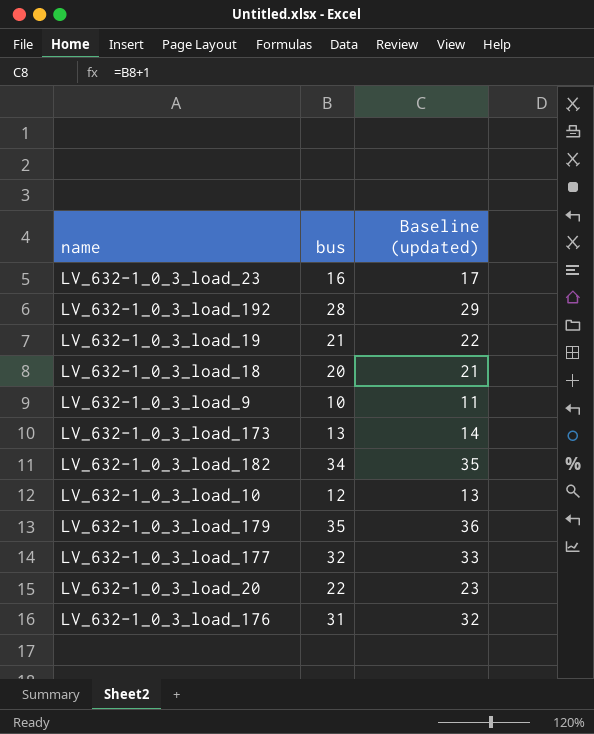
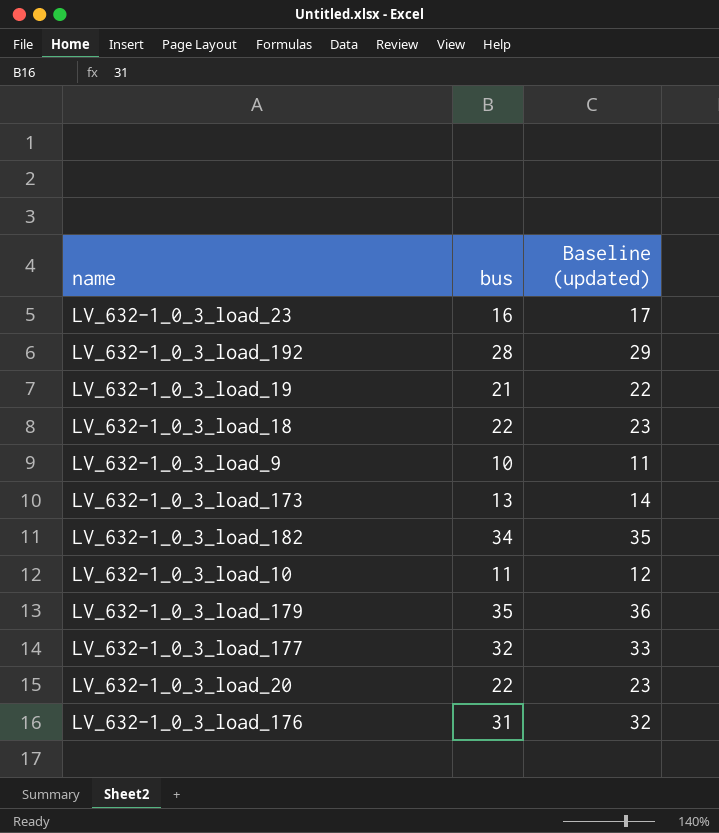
LV_632-1_0_3_load_18 | bus: 20 -> 22
LV_632-1_0_3_load_18 | Baseline (updated): 21 -> 23
LV_632-1_0_3_load_10 | bus: 12 -> 11
LV_632-1_0_3_load_10 | Baseline (updated): 13 -> 12

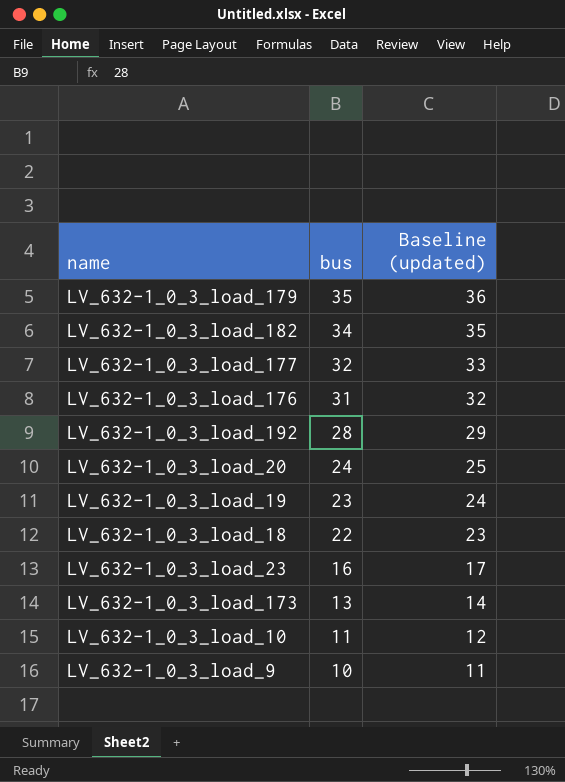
row order: none -> bus descending
LV_632-1_0_3_load_20 | bus: 22 -> 24
LV_632-1_0_3_load_20 | Baseline (updated): 23 -> 25
LV_632-1_0_3_load_19 | bus: 21 -> 23
LV_632-1_0_3_load_19 | Baseline (updated): 22 -> 24

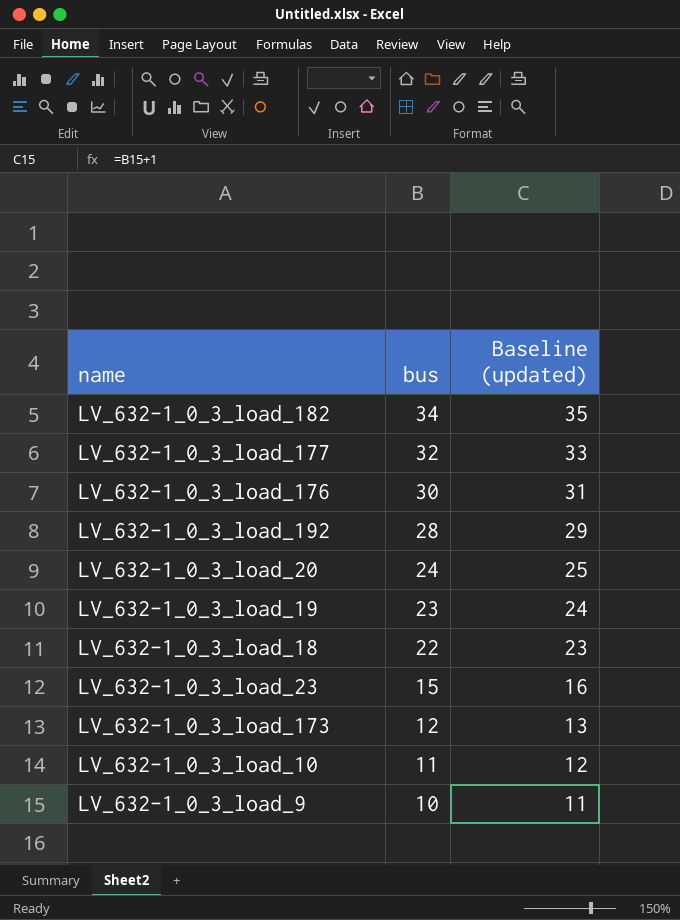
row LV_632-1_0_3_load_179: 35 | 36 -> none
LV_632-1_0_3_load_176 | bus: 31 -> 30
LV_632-1_0_3_load_176 | Baseline (updated): 32 -> 31
LV_632-1_0_3_load_23 | bus: 16 -> 15
LV_632-1_0_3_load_23 | Baseline (updated): 17 -> 16
LV_632-1_0_3_load_173 | bus: 13 -> 12
LV_632-1_0_3_load_173 | Baseline (updated): 14 -> 13

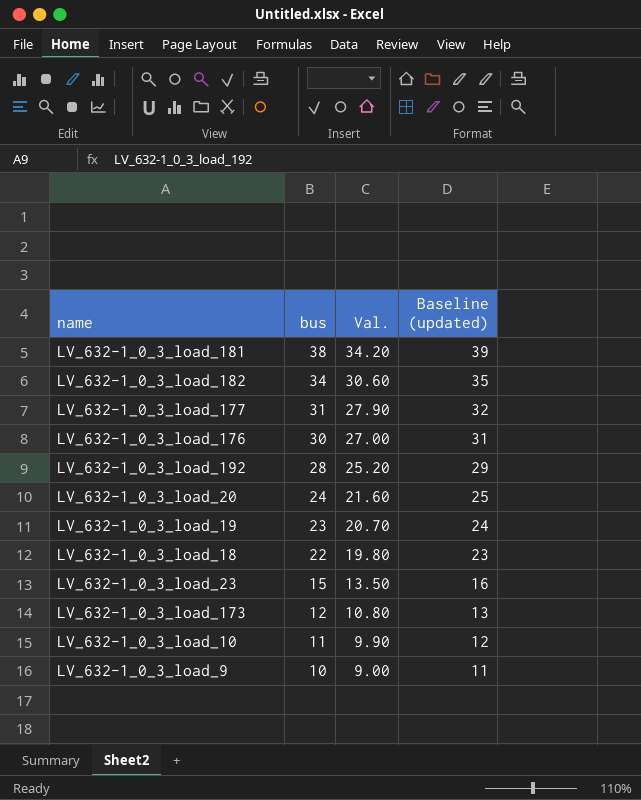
column Val. | formula: none -> [bus] * 0.9
row LV_632-1_0_3_load_181: none -> 38 | 34.20 | 39
LV_632-1_0_3_load_177 | bus: 32 -> 31
LV_632-1_0_3_load_177 | Baseline (updated): 33 -> 32

